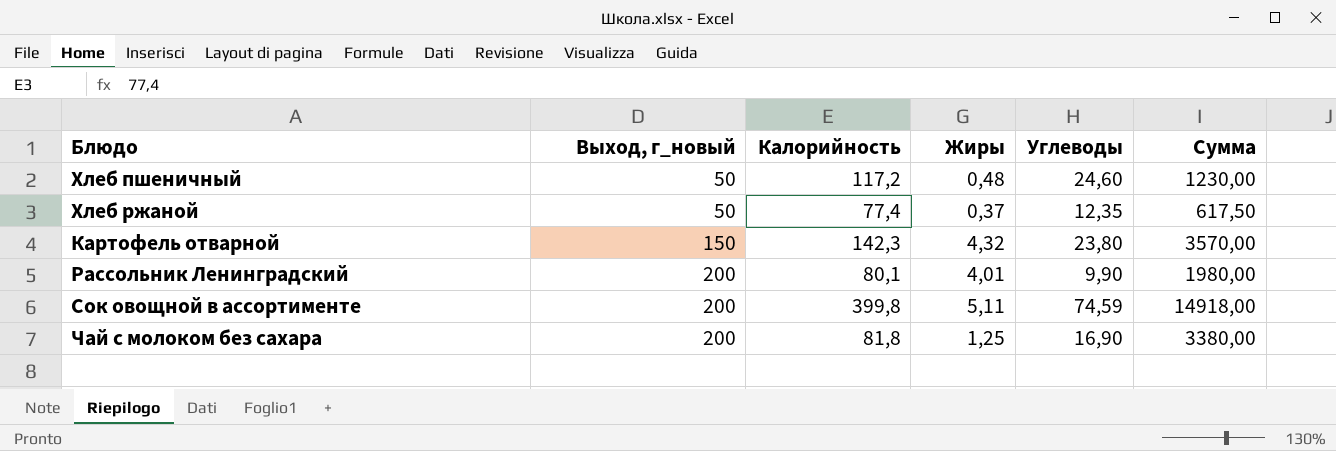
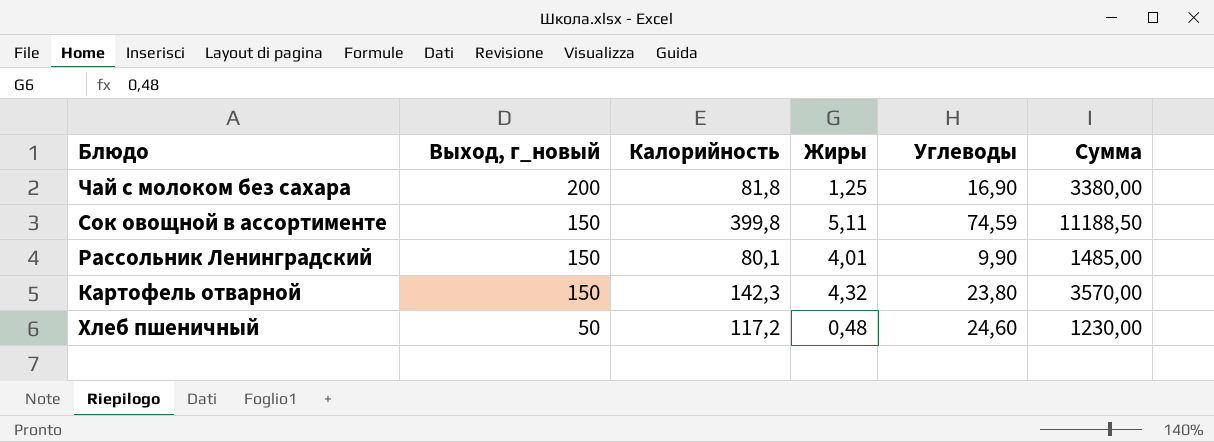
row order: Выход, г_новый ascending -> Выход, г_новый descending
row Хлеб ржаной: 50 | 77,4 | 0,37 | 12,35 | 617,50 -> none
Сок овощной в ассортименте | Выход, г_новый: 200 -> 150
Сок овощной в ассортименте | Сумма: 14918,00 -> 11188,50
Рассольник Ленинградский | Выход, г_новый: 200 -> 150
Рассольник Ленинградский | Сумма: 1980,00 -> 1485,00

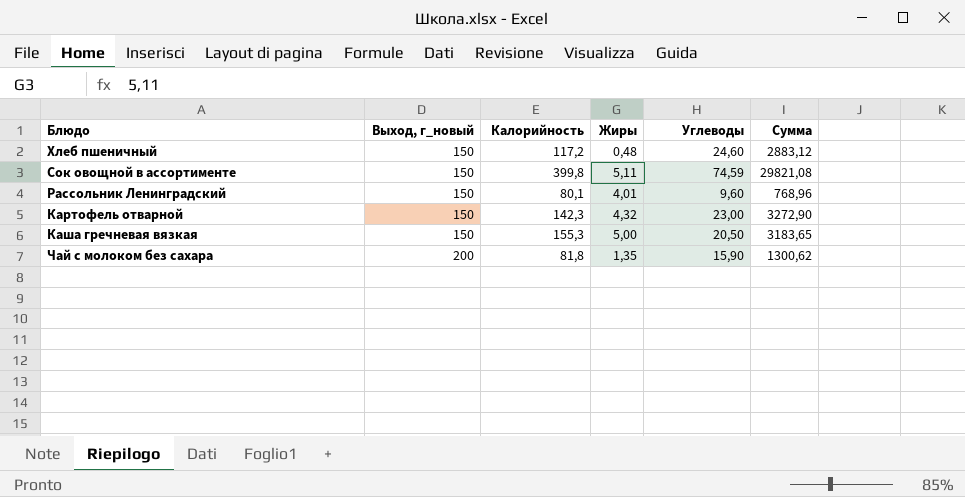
row order: Выход, г_новый descending -> Выход, г_новый ascending
column Сумма | formula: [Выход, г_новый] * [Углеводы] -> [Калорийность] * [Углеводы]
Хлеб пшеничный | Выход, г_новый: 50 -> 150
Рассольник Ленинградский | Углеводы: 9,90 -> 9,60
Картофель отварной | Углеводы: 23,80 -> 23,00
row Каша гречневая вязкая: none -> 150 | 155,3 | 5,00 | 20,50 | 3183,65
Чай с молоком без сахара | Жиры: 1,25 -> 1,35
Чай с молоком без сахара | Углеводы: 16,90 -> 15,90

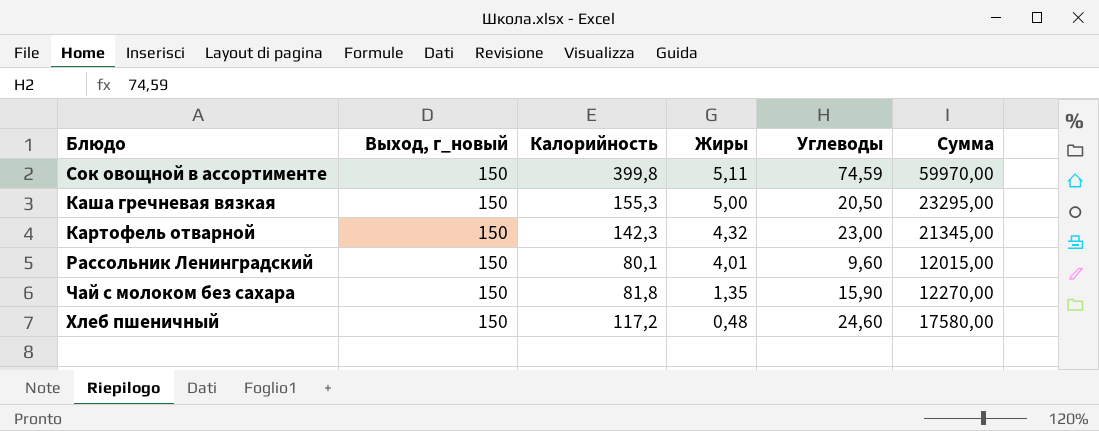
row order: Выход, г_новый ascending -> Жиры descending
column Сумма | formula: [Калорийность] * [Углеводы] -> [Выход, г_новый] * [Калорийность]
Чай с молоком без сахара | Выход, г_новый: 200 -> 150

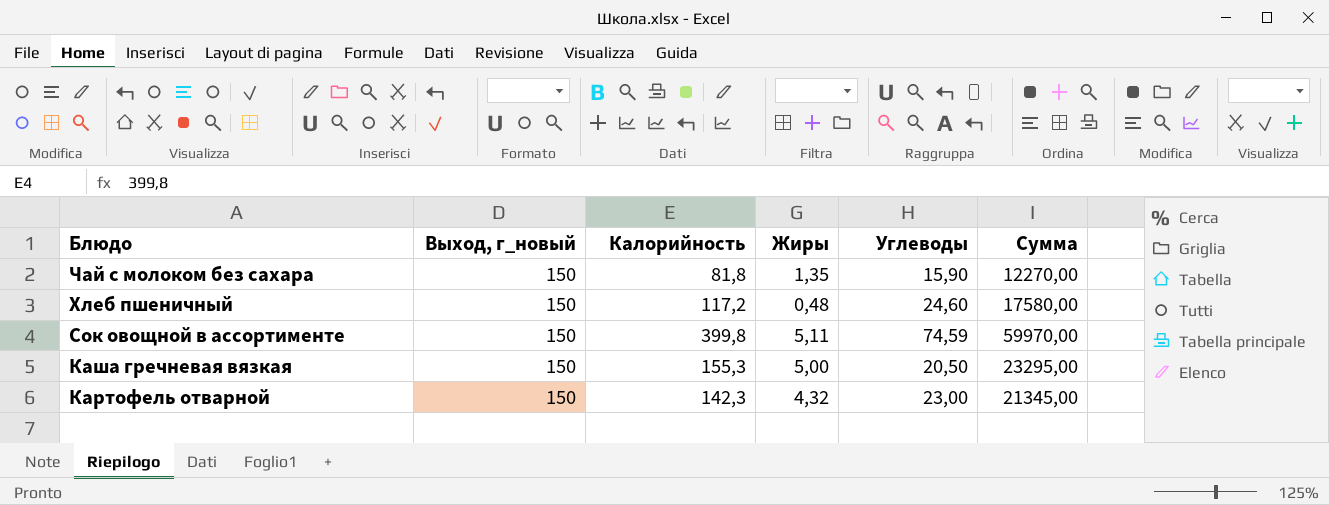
row order: Жиры descending -> Блюдо descending
row Рассольник Ленинградский: 150 | 80,1 | 4,01 | 9,60 | 12015,00 -> none

